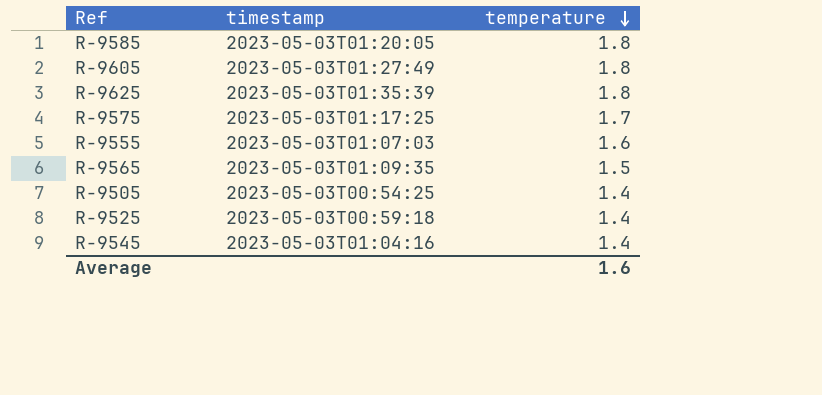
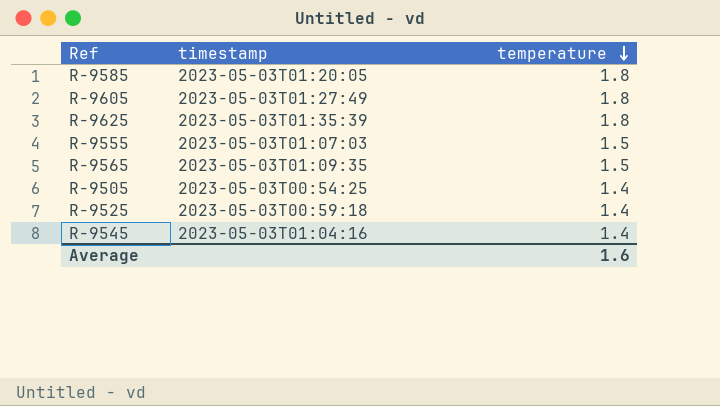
row R-9575: 2023-05-03T01:17:25 | 1.7 -> none
R-9555 | temperature: 1.6 -> 1.5

